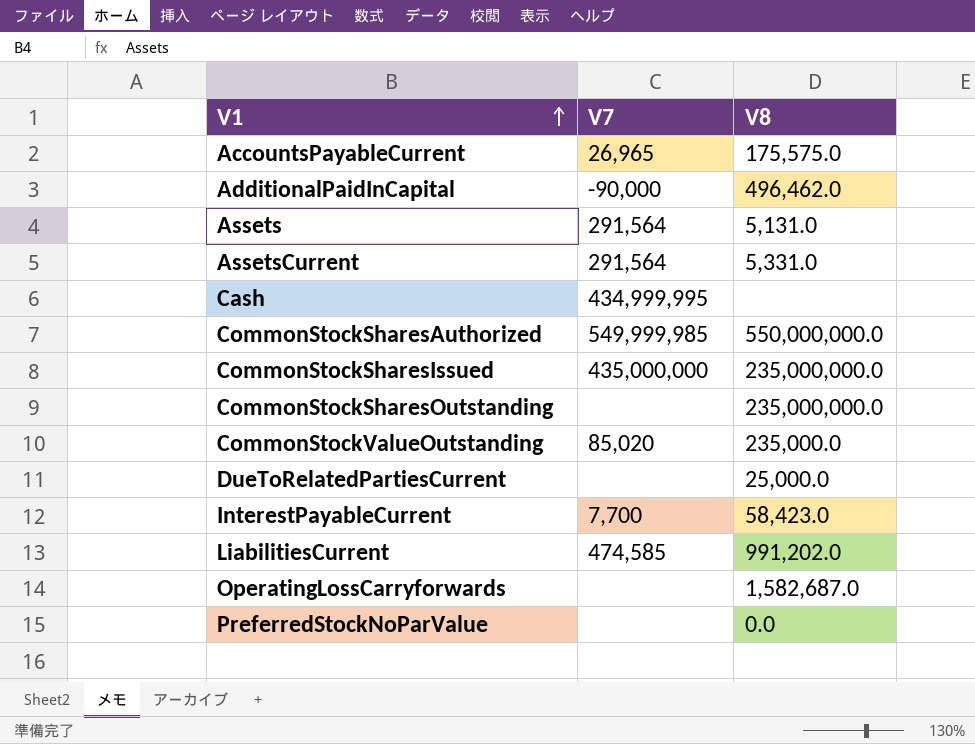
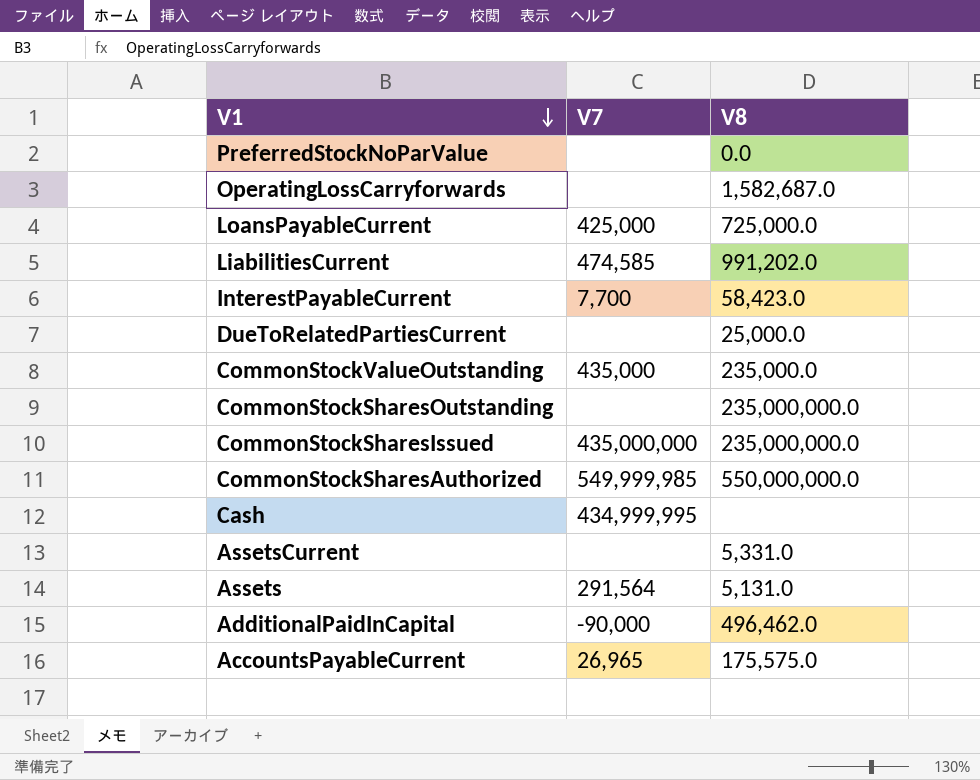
row order: V1 ascending -> V1 descending
row LoansPayableCurrent: none -> 425,000 | 725,000.0
CommonStockValueOutstanding | V7: 85,020 -> 435,000
AssetsCurrent | V7: 291,564 -> none

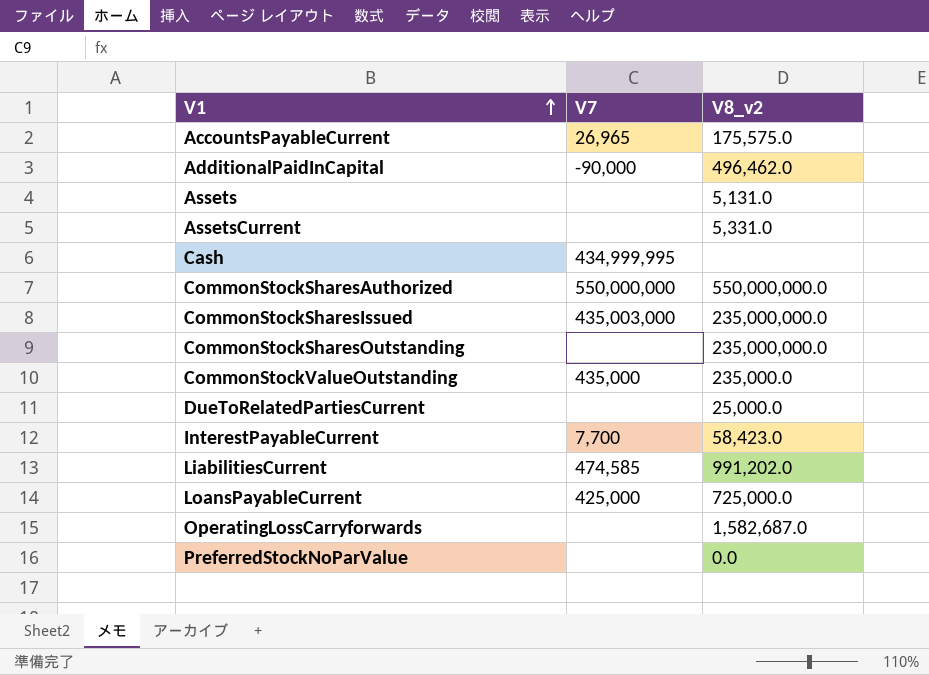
row order: V1 descending -> V1 ascending
column name: V8 -> V8_v2
Assets | V7: 291,564 -> none
CommonStockSharesAuthorized | V7: 549,999,985 -> 550,000,000
CommonStockSharesIssued | V7: 435,000,000 -> 435,003,000

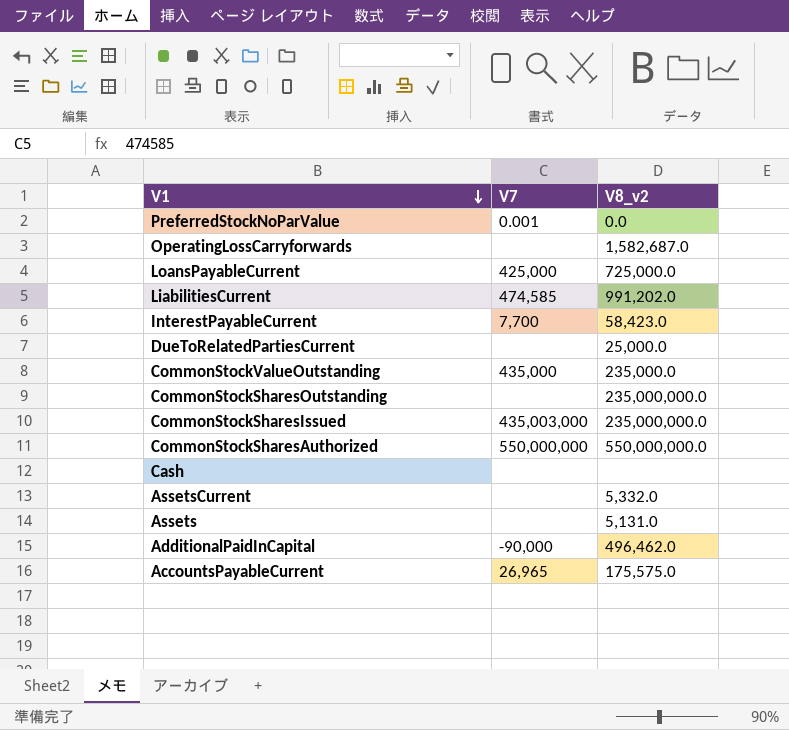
row order: V1 ascending -> V1 descending
PreferredStockNoParValue | V7: none -> 0.001
Cash | V7: 434,999,995 -> none
AssetsCurrent | V8_v2: 5,331.0 -> 5,332.0

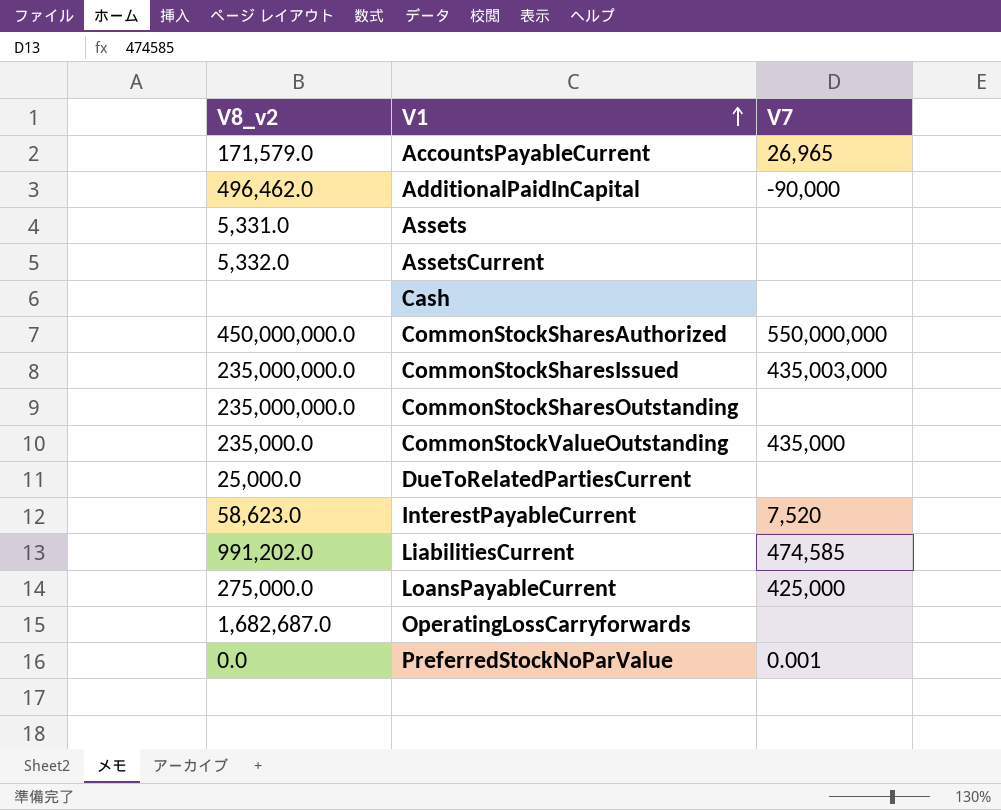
row order: V1 descending -> V1 ascending
column V8_v2 | position: 3 -> 1
AccountsPayableCurrent | V8_v2: 175,575.0 -> 171,579.0
Assets | V8_v2: 5,131.0 -> 5,331.0
CommonStockSharesAuthorized | V8_v2: 550,000,000.0 -> 450,000,000.0
InterestPayableCurrent | V8_v2: 58,423.0 -> 58,623.0
InterestPayableCurrent | V7: 7,700 -> 7,520
LoansPayableCurrent | V8_v2: 725,000.0 -> 275,000.0
OperatingLossCarryforwards | V8_v2: 1,582,687.0 -> 1,682,687.0

